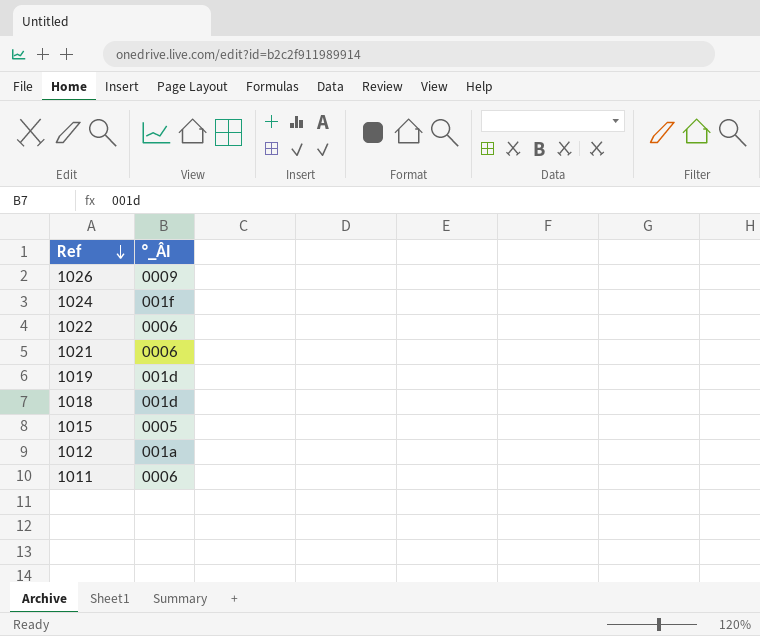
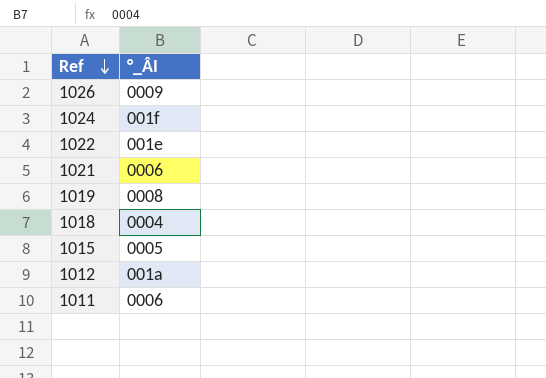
1022 | °_ÂI: 0006 -> 001e
1019 | °_ÂI: 001d -> 0008
1018 | °_ÂI: 001d -> 0004

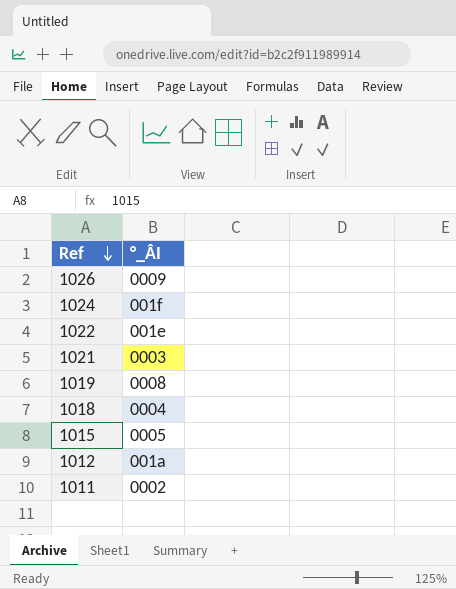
1021 | °_ÂI: 0006 -> 0003
1011 | °_ÂI: 0006 -> 0002

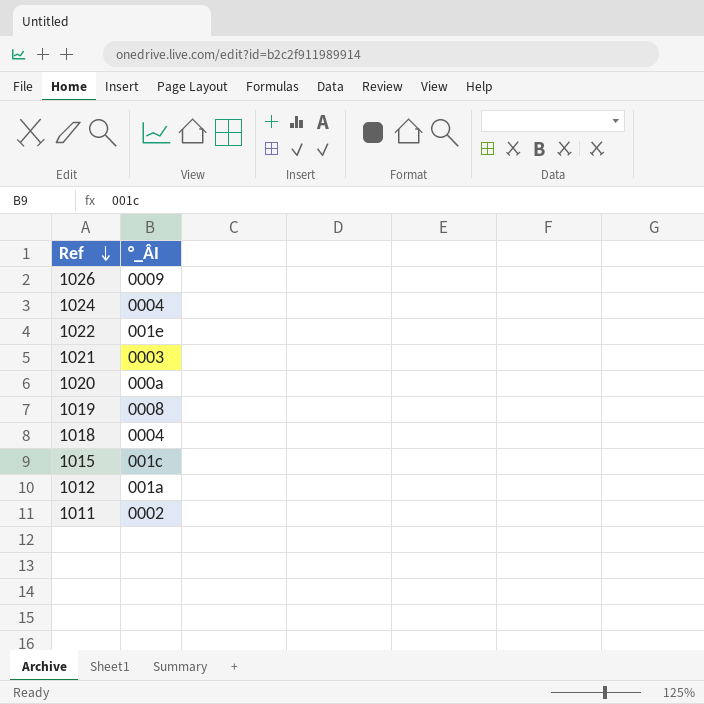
1024 | °_ÂI: 001f -> 0004
row 1020: none -> 000a
1015 | °_ÂI: 0005 -> 001c

